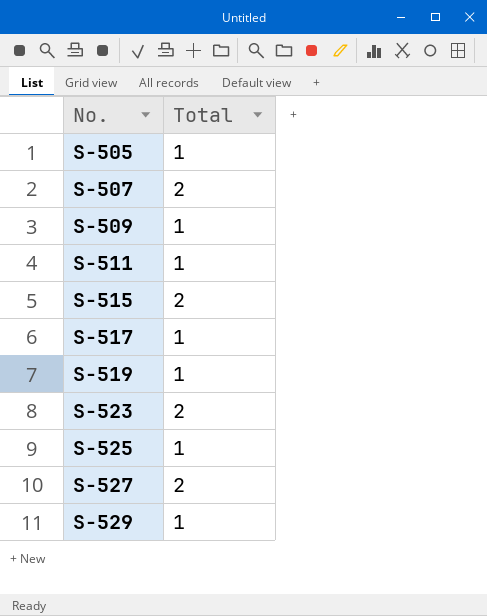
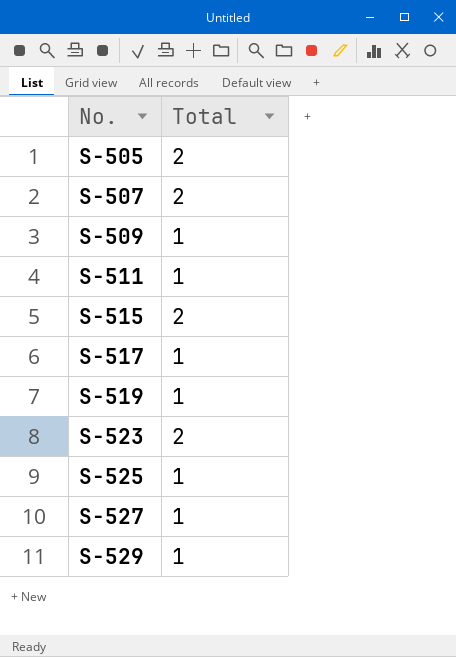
S-505 | Total: 1 -> 2
S-527 | Total: 2 -> 1

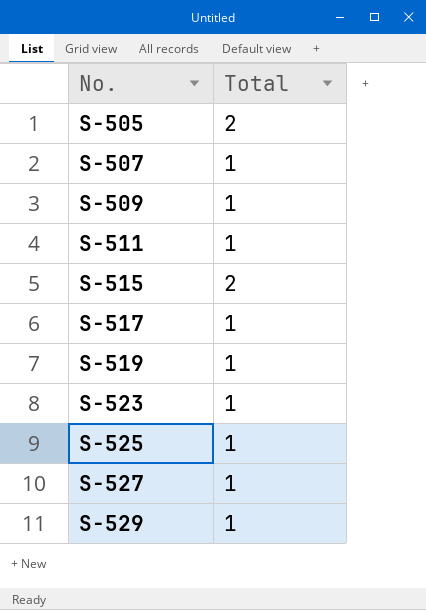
S-507 | Total: 2 -> 1
S-523 | Total: 2 -> 1

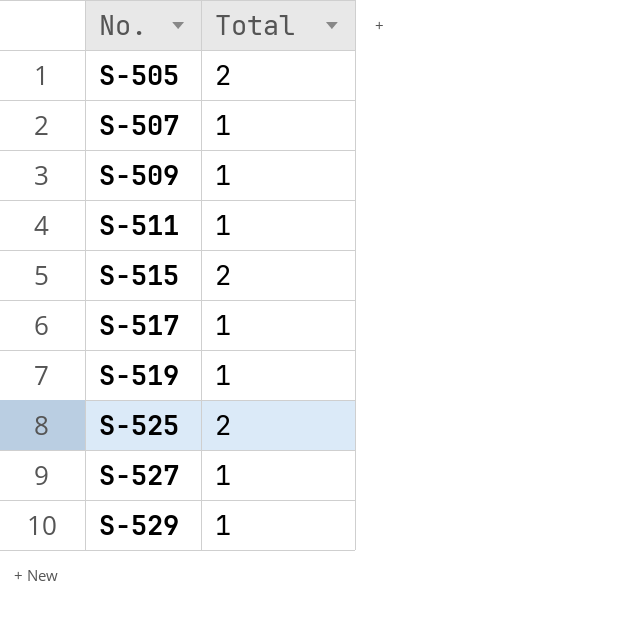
row S-523: 1 -> none
S-525 | Total: 1 -> 2

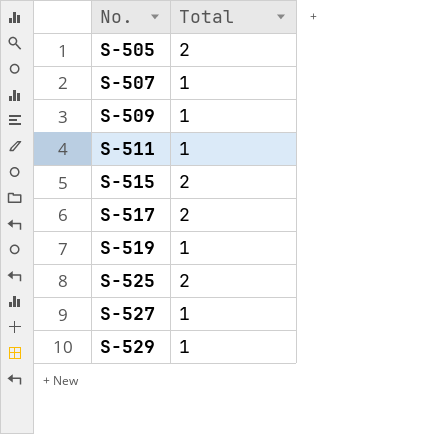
S-517 | Total: 1 -> 2

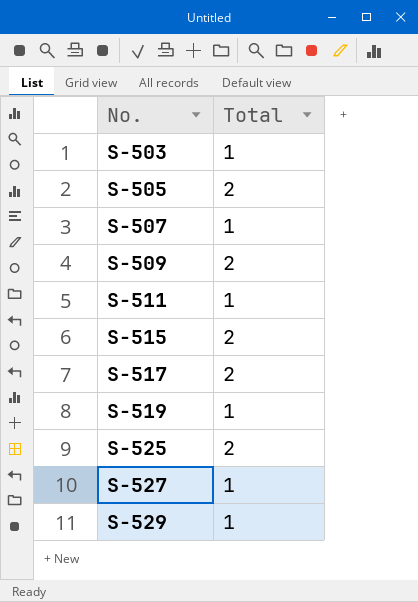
row S-503: none -> 1
S-509 | Total: 1 -> 2

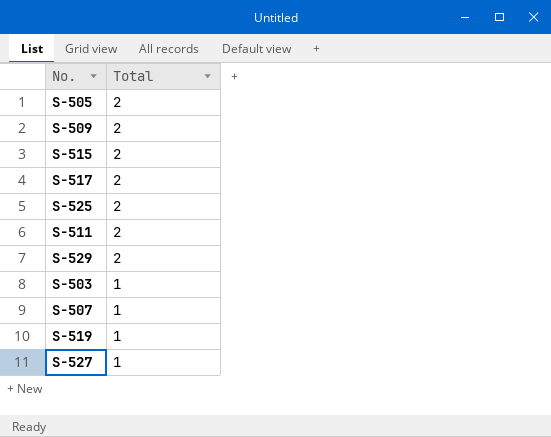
row order: No. ascending -> Total descending
S-511 | Total: 1 -> 2
S-529 | Total: 1 -> 2

